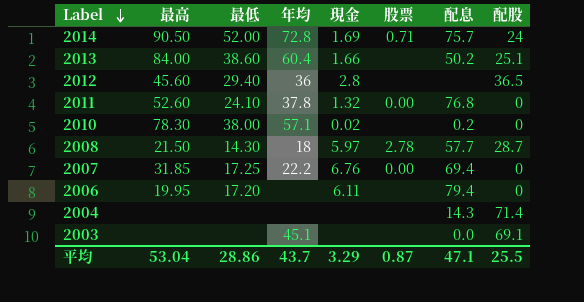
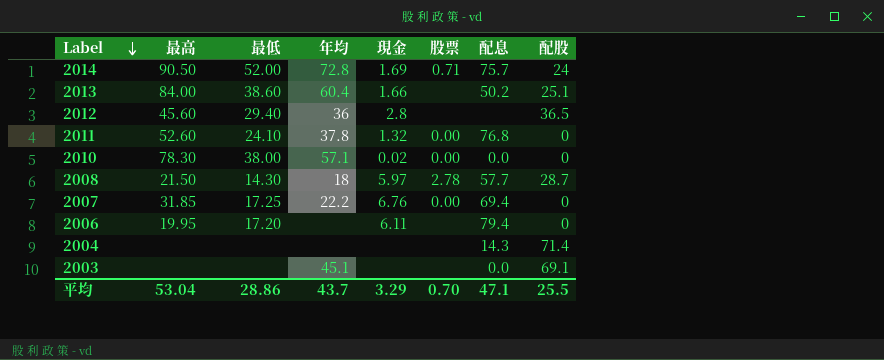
2010 | 股票: none -> 0.00
2010 | 配息: 0.2 -> 0.0
平均 | 股票: 0.87 -> 0.70

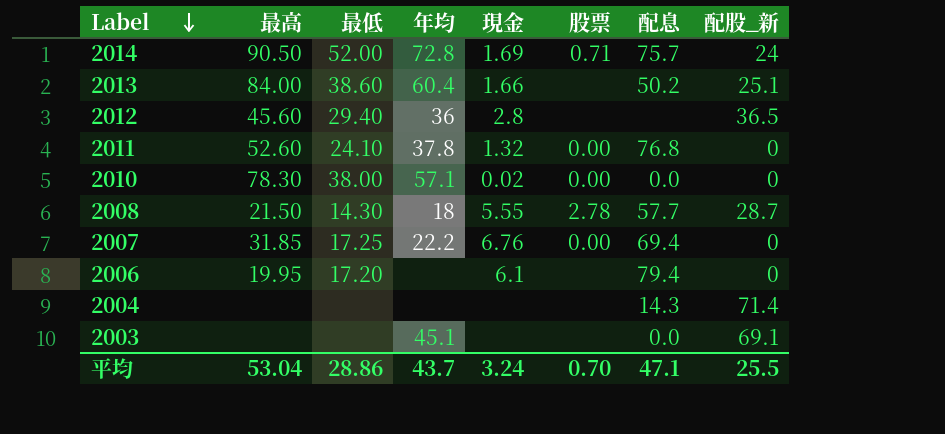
column name: 配股 -> 配股_新
2008 | 現金: 5.97 -> 5.55
2006 | 現金: 6.11 -> 6.1
平均 | 現金: 3.29 -> 3.24

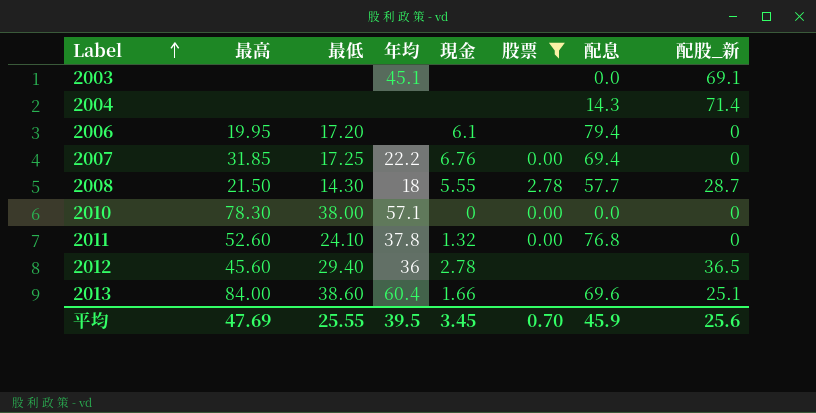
filter: none -> 股票 != 0.71
row order: Label descending -> Label ascending
2010 | 現金: 0.02 -> 0
2012 | 現金: 2.8 -> 2.78
2013 | 配息: 50.2 -> 69.6
平均 | 最高: 53.04 -> 47.69
平均 | 最低: 28.86 -> 25.55
平均 | 年均: 43.7 -> 39.5
平均 | 現金: 3.24 -> 3.45
平均 | 配息: 47.1 -> 45.9
平均 | 配股_新: 25.5 -> 25.6

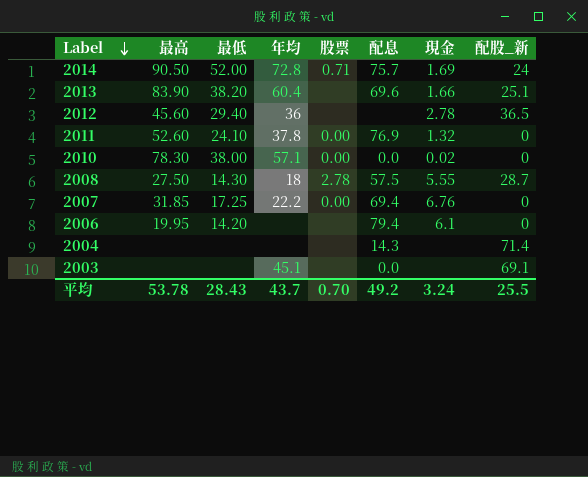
filter: 股票 != 0.71 -> none
row order: Label ascending -> Label descending
column 現金 | position: 5 -> 7
2013 | 最高: 84.00 -> 83.90
2013 | 最低: 38.60 -> 38.20
2011 | 配息: 76.8 -> 76.9
2010 | 現金: 0 -> 0.02
2008 | 最高: 21.50 -> 27.50
2008 | 配息: 57.7 -> 57.5
2006 | 最低: 17.20 -> 14.20
平均 | 最高: 47.69 -> 53.78
平均 | 最低: 25.55 -> 28.43
平均 | 年均: 39.5 -> 43.7
平均 | 配息: 45.9 -> 49.2
平均 | 現金: 3.45 -> 3.24
平均 | 配股_新: 25.6 -> 25.5

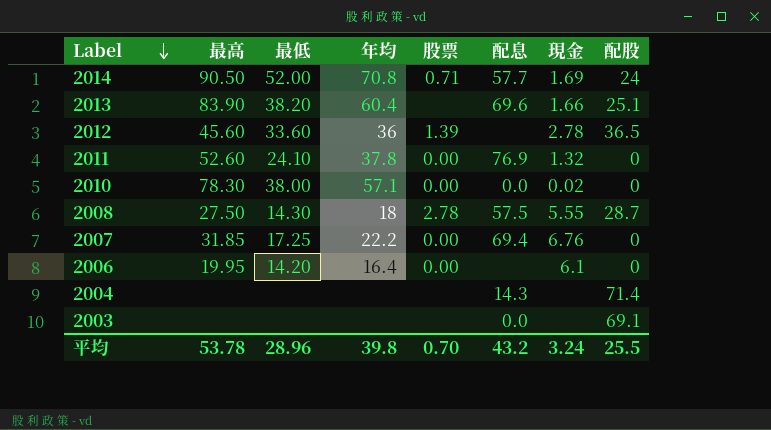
column name: 配股_新 -> 配股
2014 | 年均: 72.8 -> 70.8
2014 | 配息: 75.7 -> 57.7
2012 | 最低: 29.40 -> 33.60
2012 | 股票: none -> 1.39
2006 | 年均: none -> 16.4
2006 | 股票: none -> 0.00
2006 | 配息: 79.4 -> none
2003 | 年均: 45.1 -> none
平均 | 最低: 28.43 -> 28.96
平均 | 年均: 43.7 -> 39.8
平均 | 配息: 49.2 -> 43.2

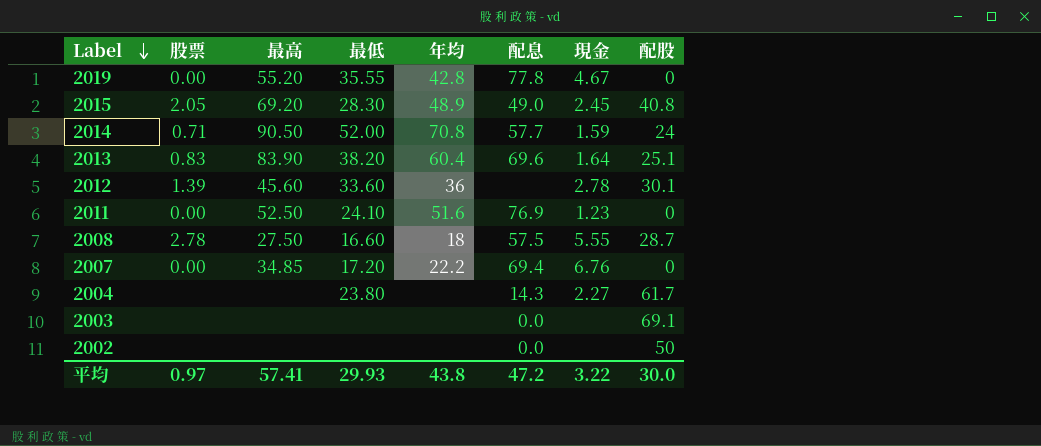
column 股票 | position: 5 -> 2
row 2010: 78.30 | 38.00 | 57.1 | 0.00 | 0.0 | 0.02 | 0 -> none
row 2006: 19.95 | 14.20 | 16.4 | 0.00 | none | 6.1 | 0 -> none
row 2019: none -> 0.00 | 55.20 | 35.55 | 42.8 | 77.8 | 4.67 | 0
row 2015: none -> 2.05 | 69.20 | 28.30 | 48.9 | 49.0 | 2.45 | 40.8
2014 | 現金: 1.69 -> 1.59
2013 | 股票: none -> 0.83
2013 | 現金: 1.66 -> 1.64
2012 | 配股: 36.5 -> 30.1
2011 | 最高: 52.60 -> 52.50
2011 | 年均: 37.8 -> 51.6
2011 | 現金: 1.32 -> 1.23
2008 | 最低: 14.30 -> 16.60
2007 | 最高: 31.85 -> 34.85
2007 | 最低: 17.25 -> 17.20
2004 | 最低: none -> 23.80
2004 | 現金: none -> 2.27
2004 | 配股: 71.4 -> 61.7
row 2002: none -> none | none | none | none | 0.0 | none | 50
平均 | 股票: 0.70 -> 0.97
平均 | 最高: 53.78 -> 57.41
平均 | 最低: 28.96 -> 29.93
平均 | 年均: 39.8 -> 43.8
平均 | 配息: 43.2 -> 47.2
平均 | 現金: 3.24 -> 3.22
平均 | 配股: 25.5 -> 30.0

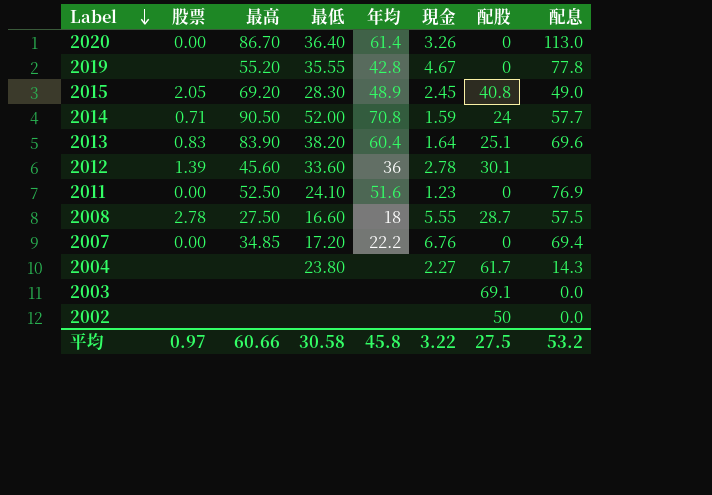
column 配息 | position: 6 -> 8
row 2020: none -> 0.00 | 86.70 | 36.40 | 61.4 | 3.26 | 0 | 113.0
2019 | 股票: 0.00 -> none
平均 | 最高: 57.41 -> 60.66
平均 | 最低: 29.93 -> 30.58
平均 | 年均: 43.8 -> 45.8
平均 | 配股: 30.0 -> 27.5
平均 | 配息: 47.2 -> 53.2

